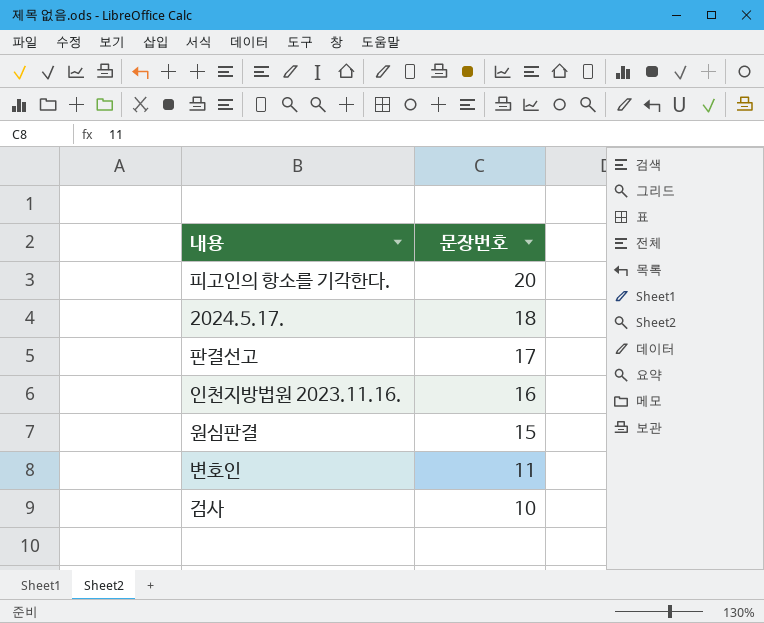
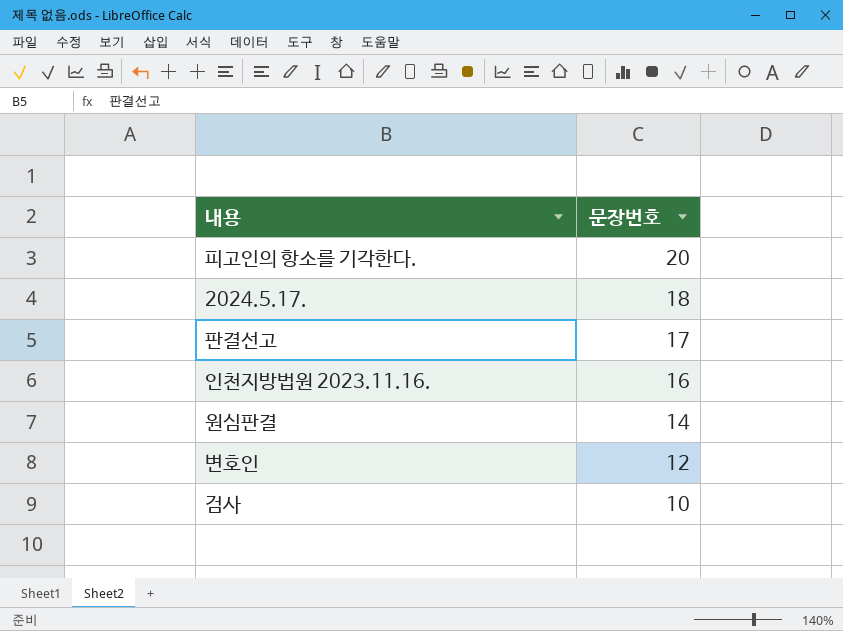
원심판결 | 문장번호: 15 -> 14
변호인 | 문장번호: 11 -> 12

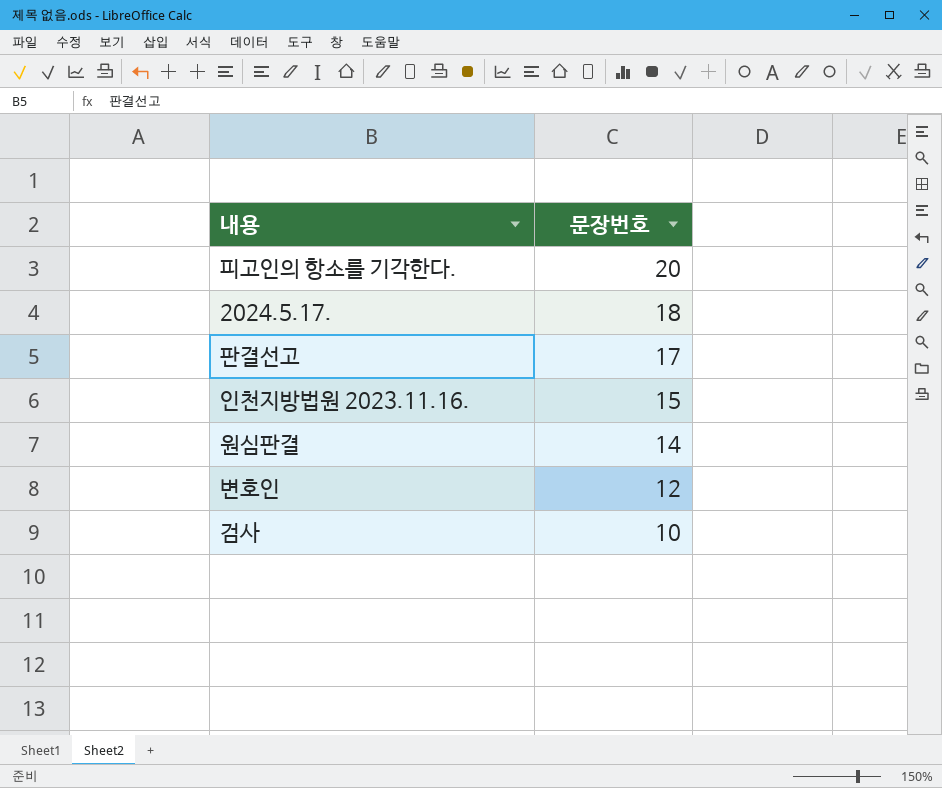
인천지방법원 2023.11.16. | 문장번호: 16 -> 15

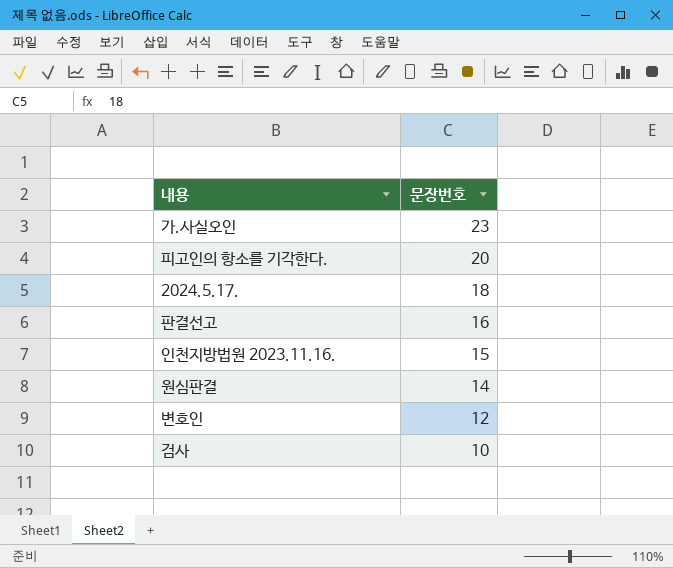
row 가.사실오인: none -> 23
판결선고 | 문장번호: 17 -> 16

